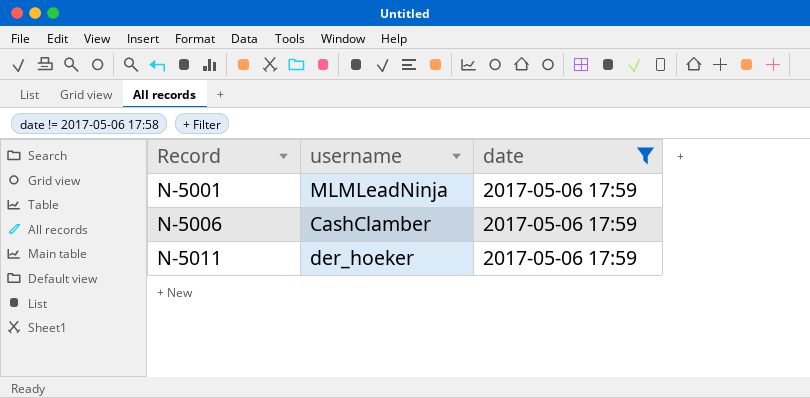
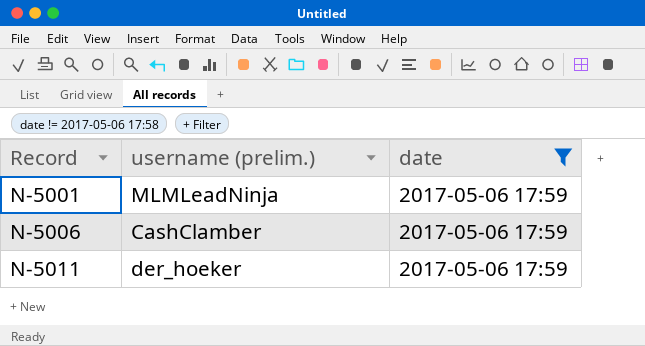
column name: username -> username (prelim.)

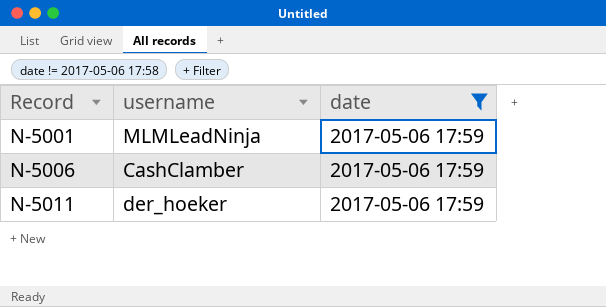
column name: username (prelim.) -> username

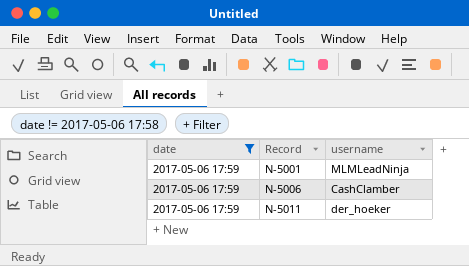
column date | position: 3 -> 1

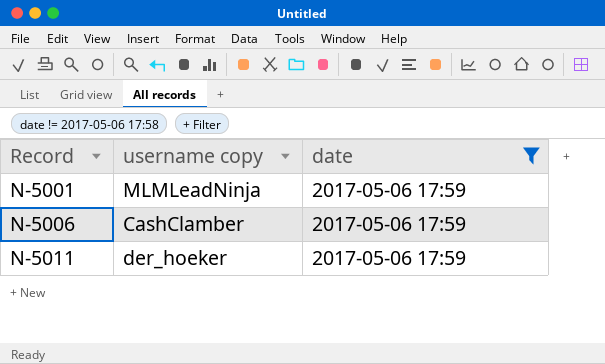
column name: username -> username copy
column date | position: 1 -> 3

